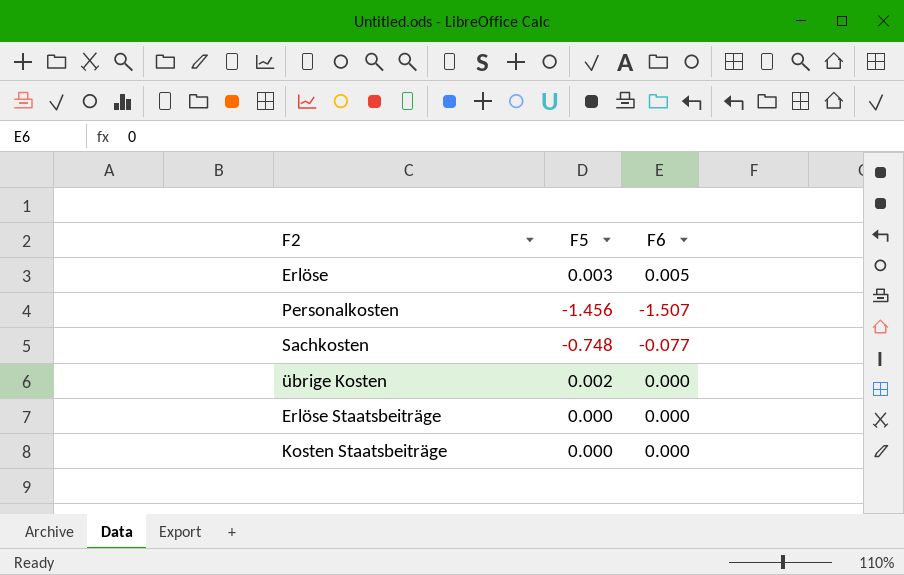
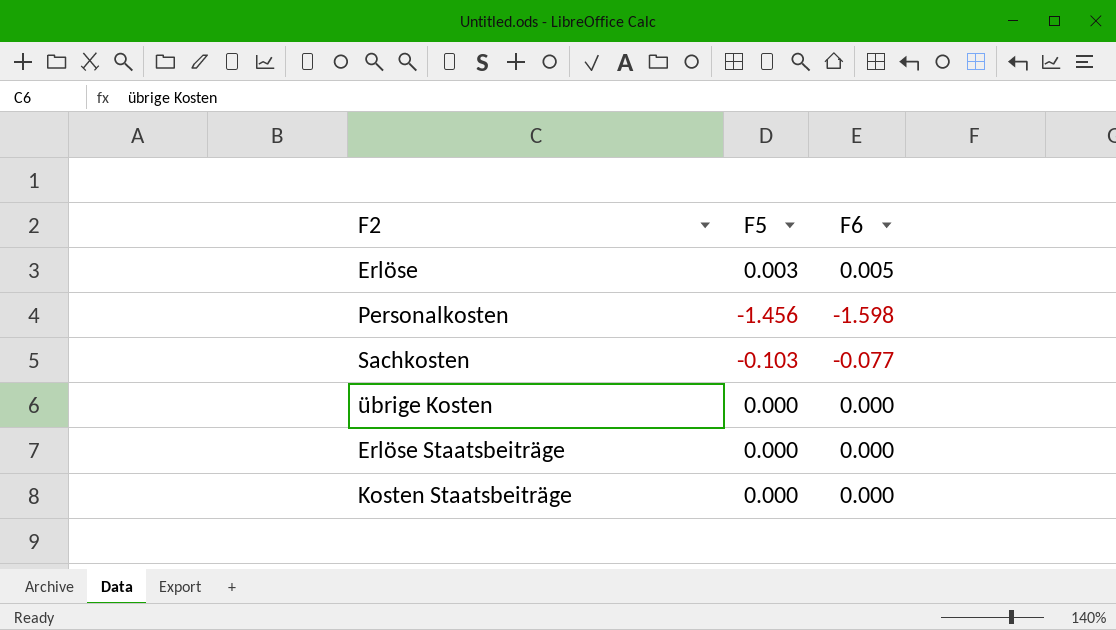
Personalkosten | F6: -1.507 -> -1.598
Sachkosten | F5: -0.748 -> -0.103
übrige Kosten | F5: 0.002 -> 0.000

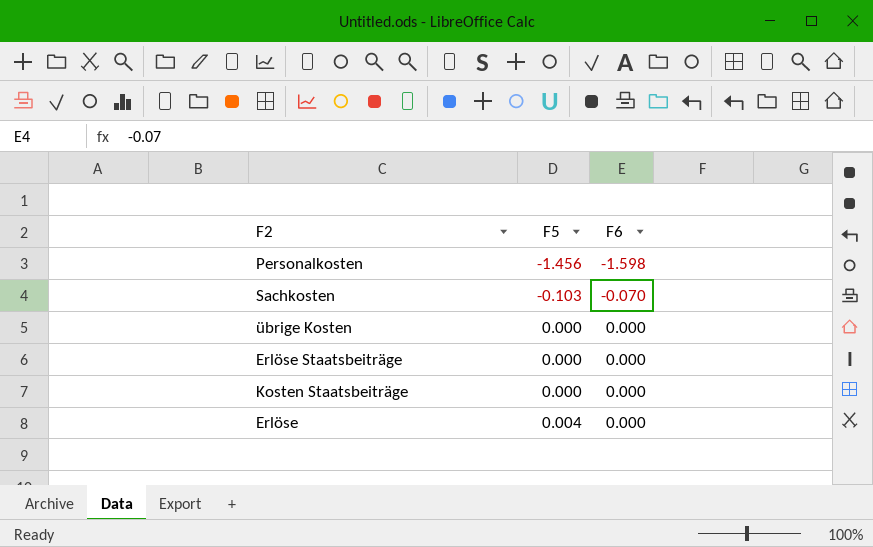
row order: none -> F5 ascending
Sachkosten | F6: -0.077 -> -0.070
Erlöse | F5: 0.003 -> 0.004
Erlöse | F6: 0.005 -> 0.000

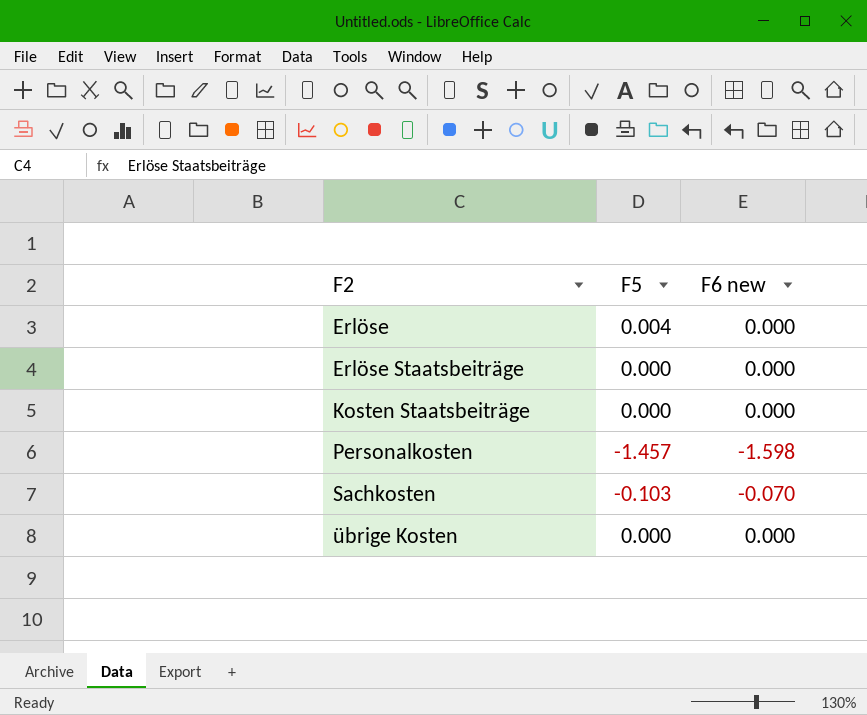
row order: F5 ascending -> F2 ascending
column name: F6 -> F6 new
Personalkosten | F5: -1.456 -> -1.457

